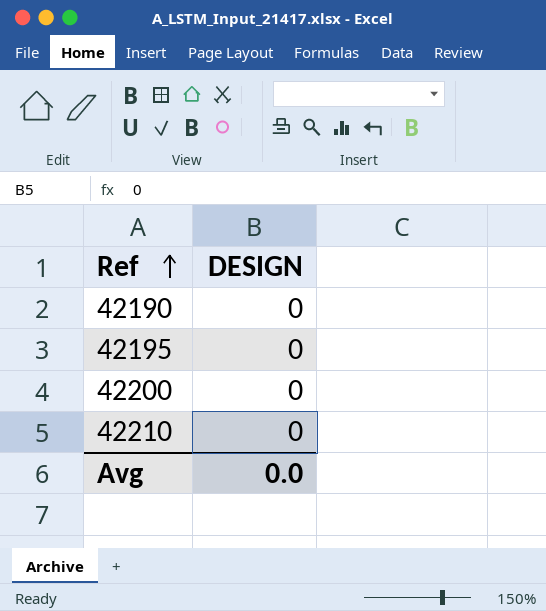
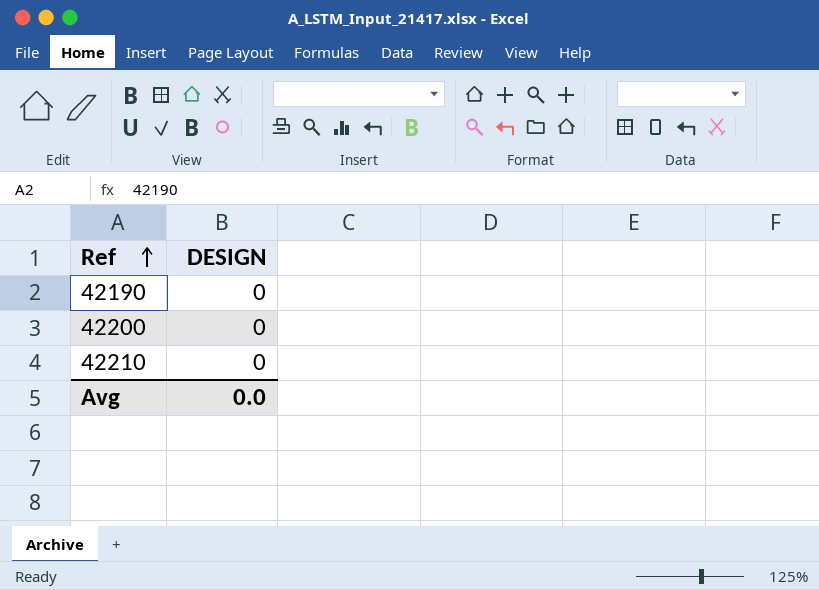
row 42195: 0 -> none

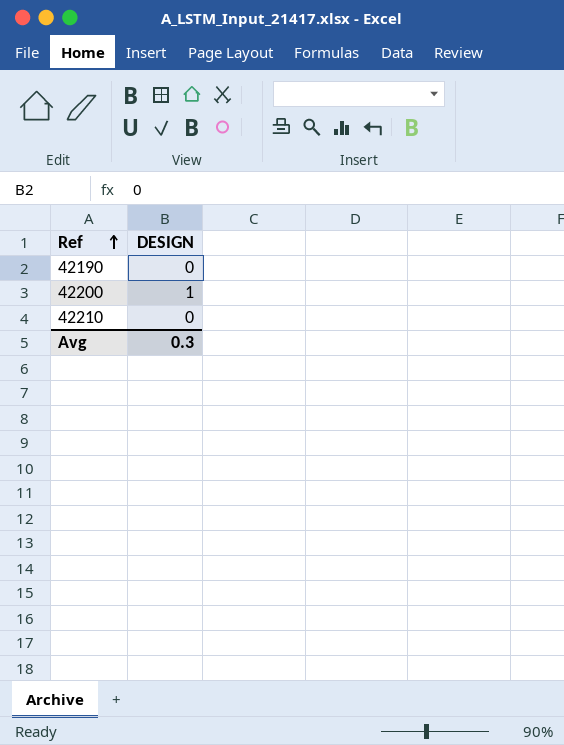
42200 | DESIGN: 0 -> 1
Avg | DESIGN: 0.0 -> 0.3

